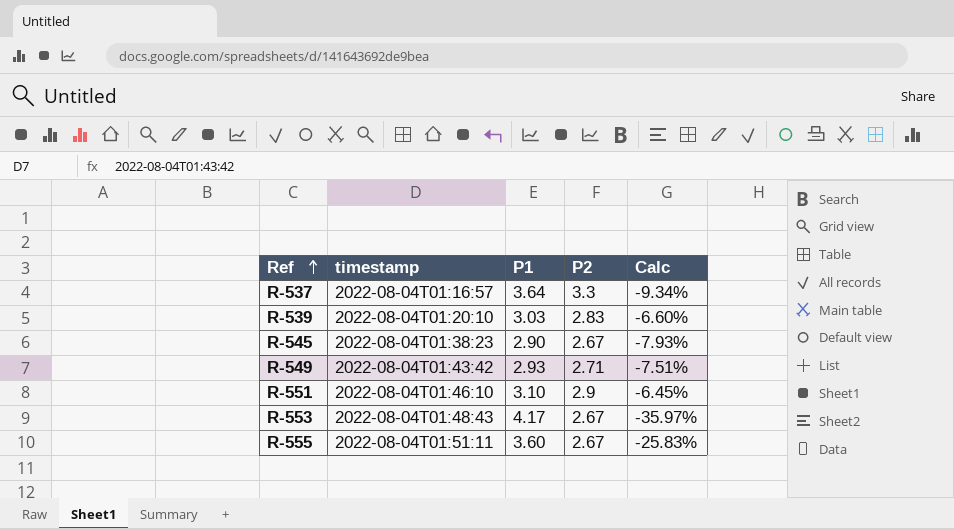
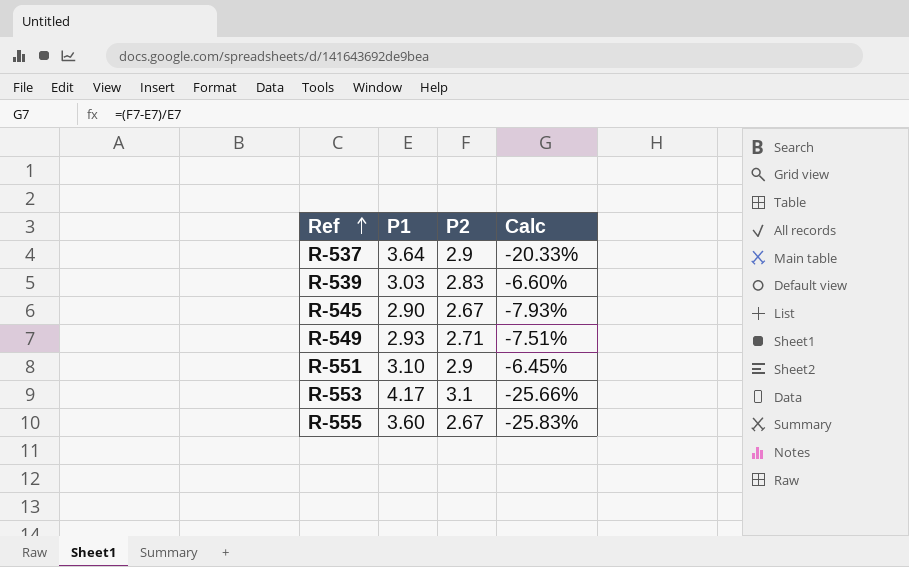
column timestamp | position: 2 -> none
R-537 | P2: 3.3 -> 2.9
R-537 | Calc: -9.34% -> -20.33%
R-553 | P2: 2.67 -> 3.1
R-553 | Calc: -35.97% -> -25.66%

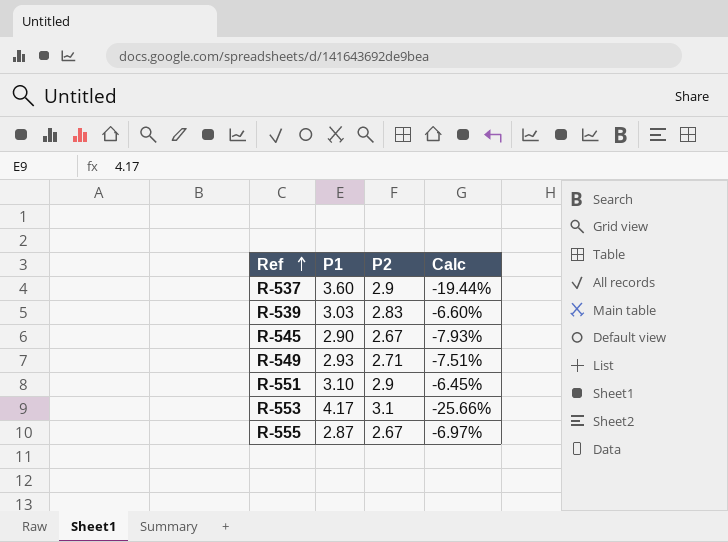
R-537 | P1: 3.64 -> 3.60
R-537 | Calc: -20.33% -> -19.44%
R-555 | P1: 3.60 -> 2.87
R-555 | Calc: -25.83% -> -6.97%

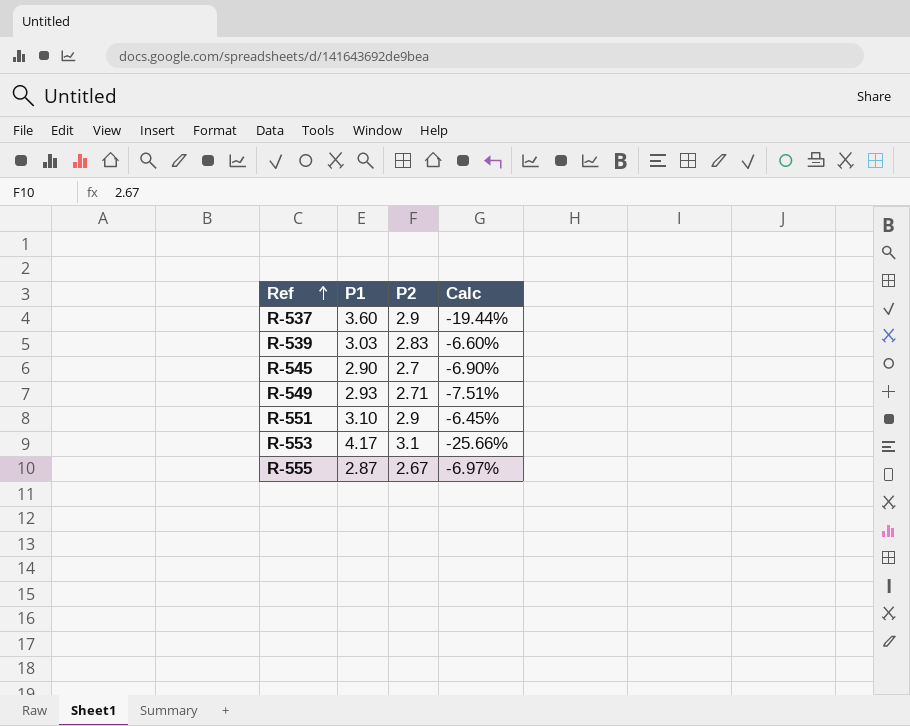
R-545 | P2: 2.67 -> 2.7
R-545 | Calc: -7.93% -> -6.90%

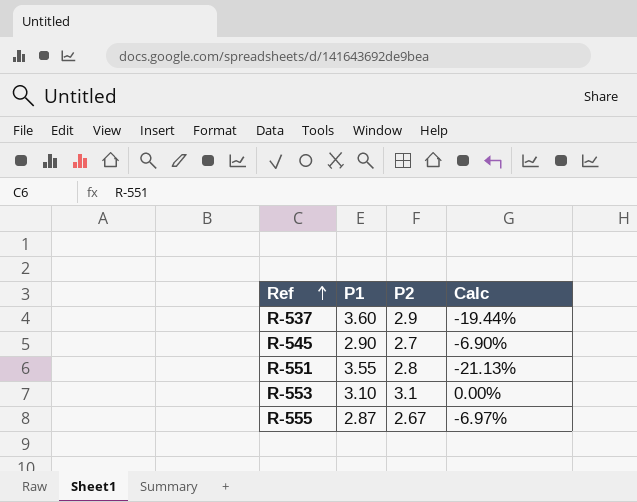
row R-539: 3.03 | 2.83 | -6.60% -> none
row R-549: 2.93 | 2.71 | -7.51% -> none
R-551 | P1: 3.10 -> 3.55
R-551 | P2: 2.9 -> 2.8
R-551 | Calc: -6.45% -> -21.13%
R-553 | P1: 4.17 -> 3.10
R-553 | Calc: -25.66% -> 0.00%

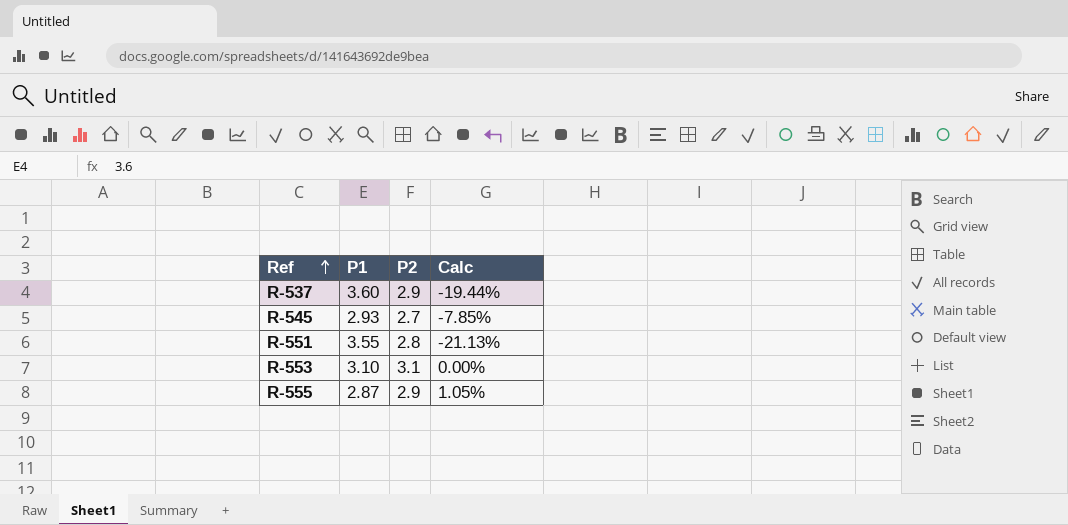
R-545 | P1: 2.90 -> 2.93
R-545 | Calc: -6.90% -> -7.85%
R-555 | P2: 2.67 -> 2.9
R-555 | Calc: -6.97% -> 1.05%

